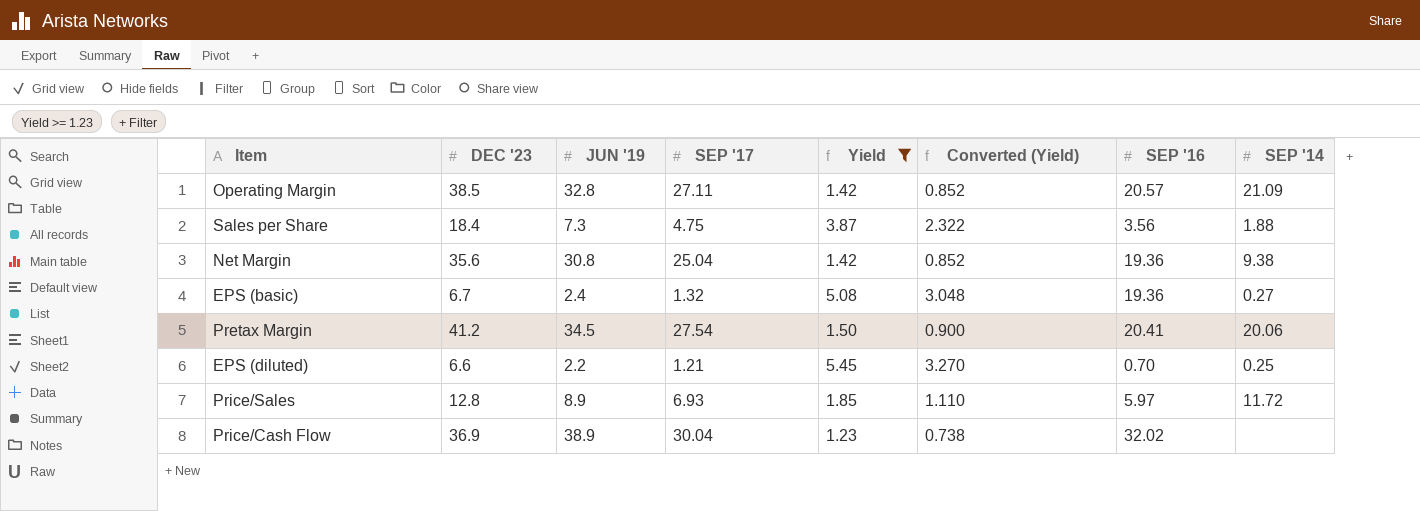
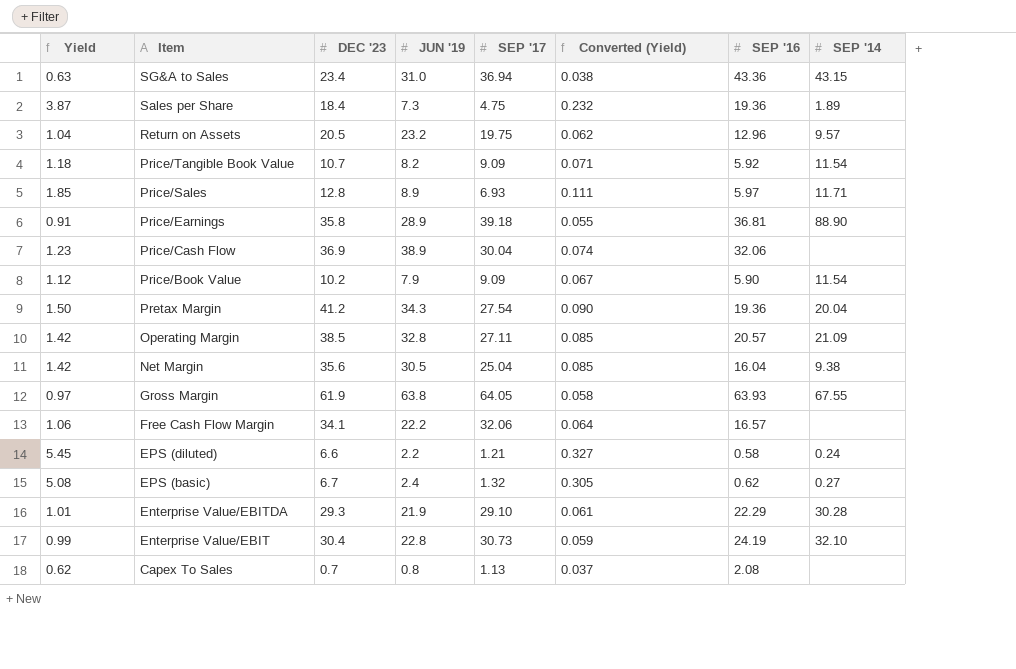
filter: Yield >= 1.23 -> none
row order: none -> Item descending
column Yield | position: 5 -> 1
column Converted (Yield) | formula: [Yield] * 0.6 -> [Yield] * 0.06
Sales per Share | SEP '16: 3.56 -> 19.36
Sales per Share | SEP '14: 1.88 -> 1.89
Price/Sales | SEP '14: 11.72 -> 11.71
Price/Cash Flow | SEP '16: 32.02 -> 32.06
Pretax Margin | JUN '19: 34.5 -> 34.3
Pretax Margin | SEP '16: 20.41 -> 19.36
Pretax Margin | SEP '14: 20.06 -> 20.04
Net Margin | JUN '19: 30.8 -> 30.5
Net Margin | SEP '16: 19.36 -> 16.04
EPS (diluted) | SEP '16: 0.70 -> 0.58
EPS (diluted) | SEP '14: 0.25 -> 0.24
EPS (basic) | SEP '16: 19.36 -> 0.62

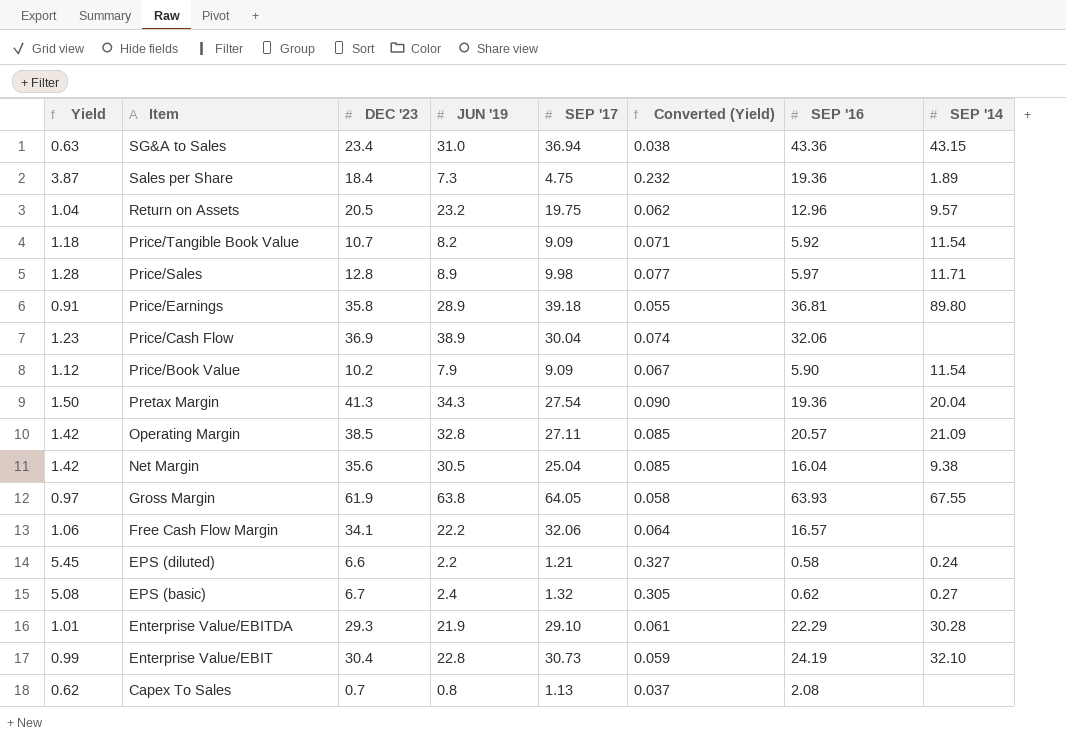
Price/Sales | Yield: 1.85 -> 1.28
Price/Sales | SEP '17: 6.93 -> 9.98
Price/Sales | Converted (Yield): 0.111 -> 0.077
Price/Earnings | SEP '14: 88.90 -> 89.80
Pretax Margin | DEC '23: 41.2 -> 41.3

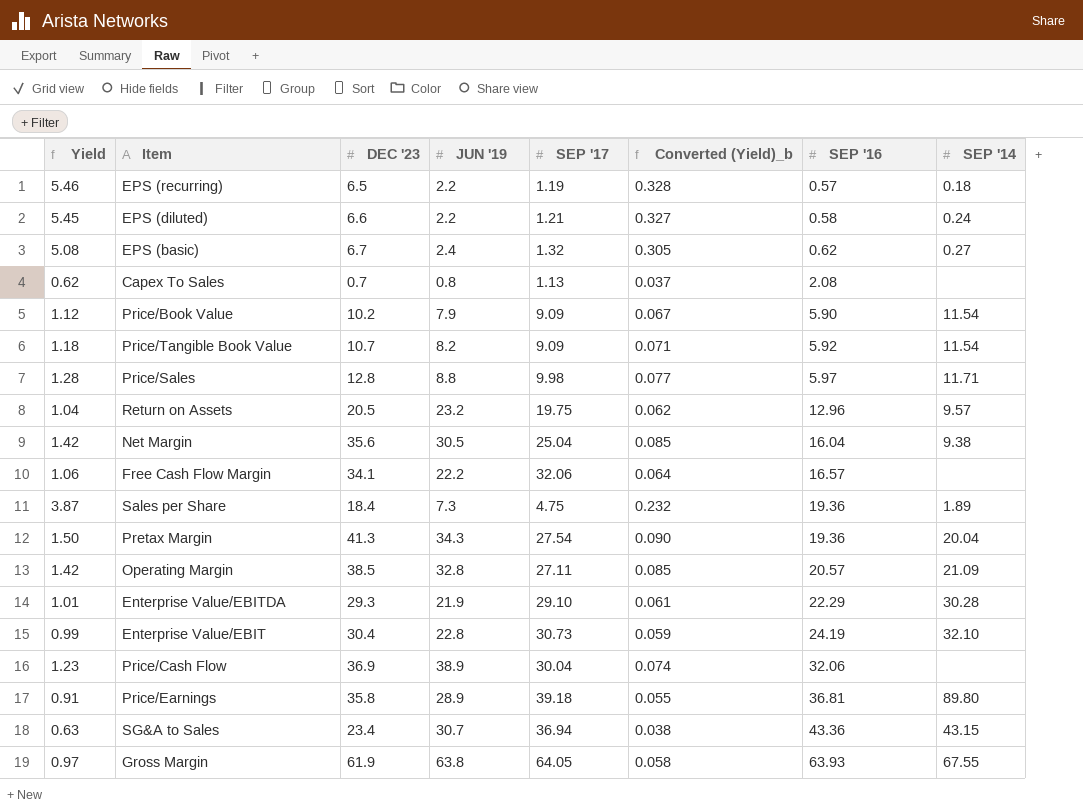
row order: Item descending -> SEP '16 ascending
column name: Converted (Yield) -> Converted (Yield)_b
row EPS (recurring): none -> 5.46 | 6.5 | 2.2 | 1.19 | 0.328 | 0.57 | 0.18
Price/Sales | JUN '19: 8.9 -> 8.8
SG&A to Sales | JUN '19: 31.0 -> 30.7

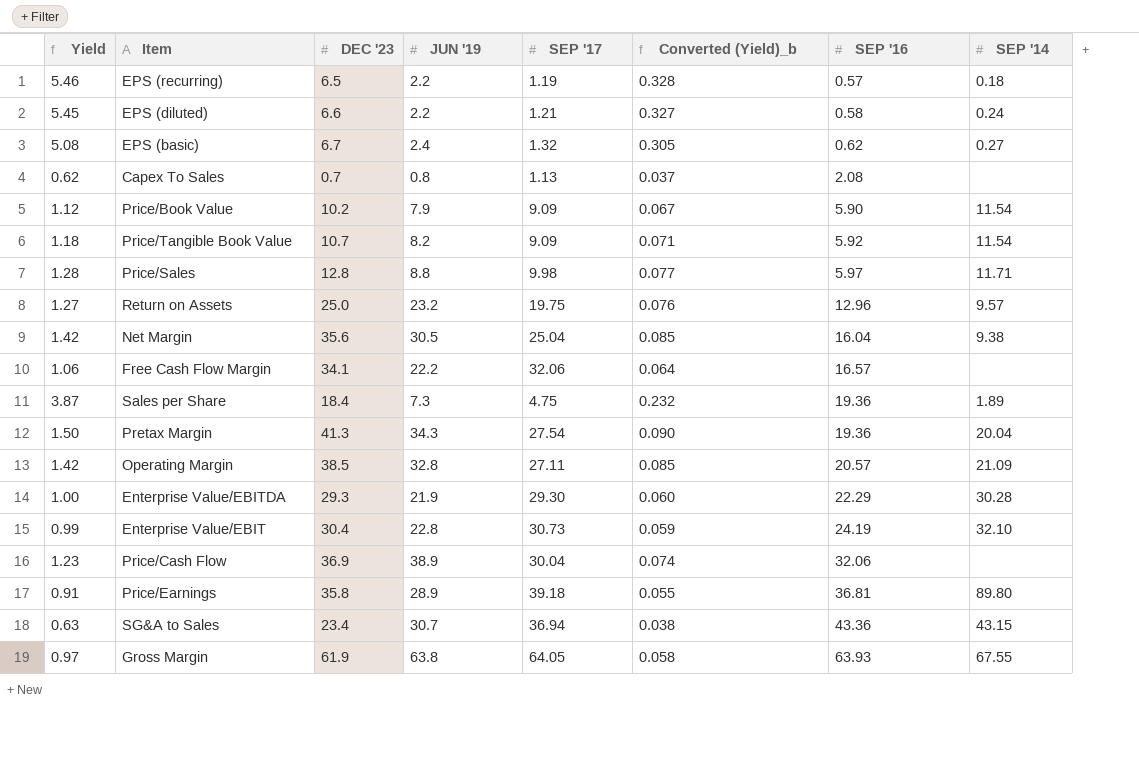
Return on Assets | Yield: 1.04 -> 1.27
Return on Assets | DEC '23: 20.5 -> 25.0
Return on Assets | Converted (Yield)_b: 0.062 -> 0.076
Enterprise Value/EBITDA | Yield: 1.01 -> 1.00
Enterprise Value/EBITDA | SEP '17: 29.10 -> 29.30
Enterprise Value/EBITDA | Converted (Yield)_b: 0.061 -> 0.060

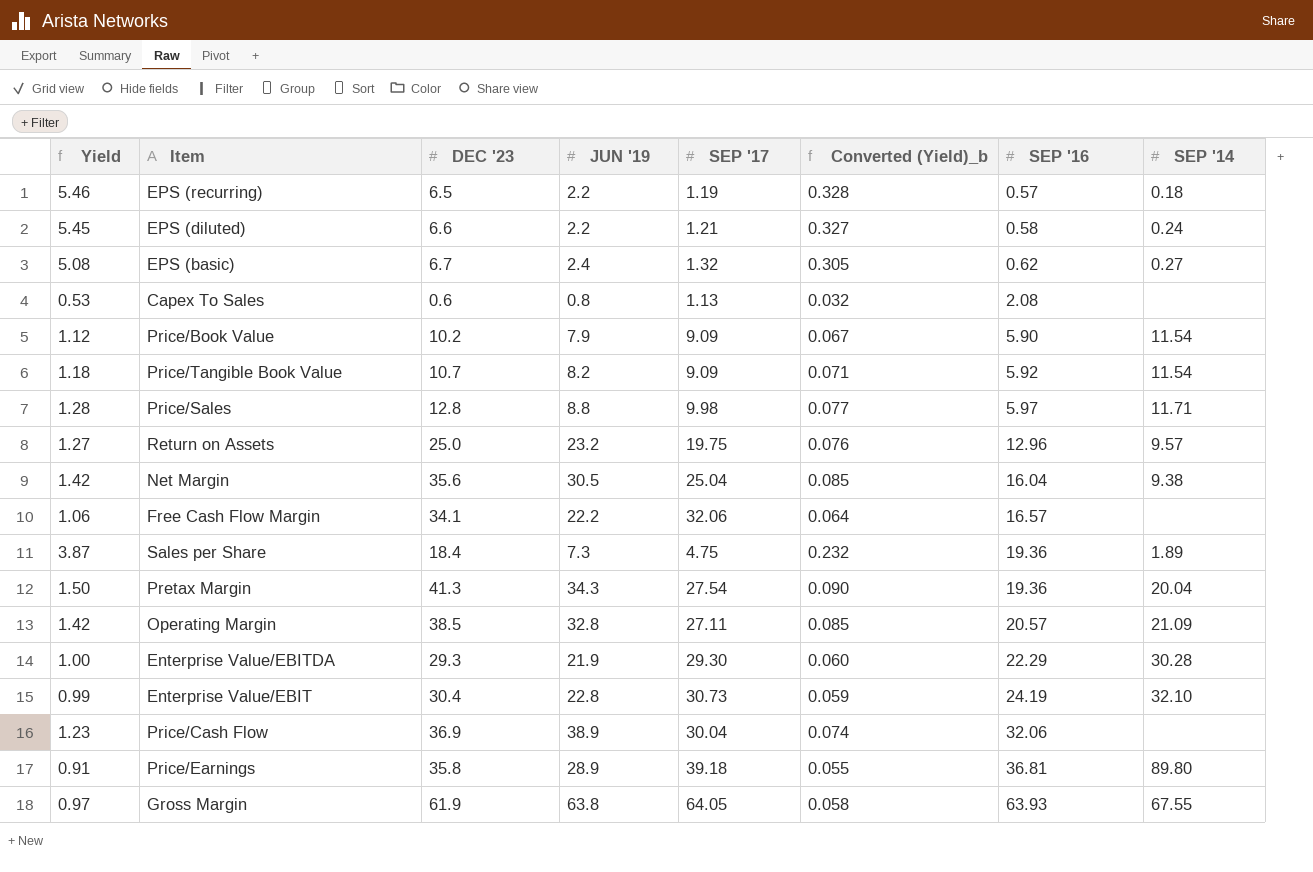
row SG&A to Sales: 0.63 | 23.4 | 30.7 | 36.94 | 0.038 | 43.36 | 43.15 -> none
Capex To Sales | Yield: 0.62 -> 0.53
Capex To Sales | DEC '23: 0.7 -> 0.6
Capex To Sales | Converted (Yield)_b: 0.037 -> 0.032

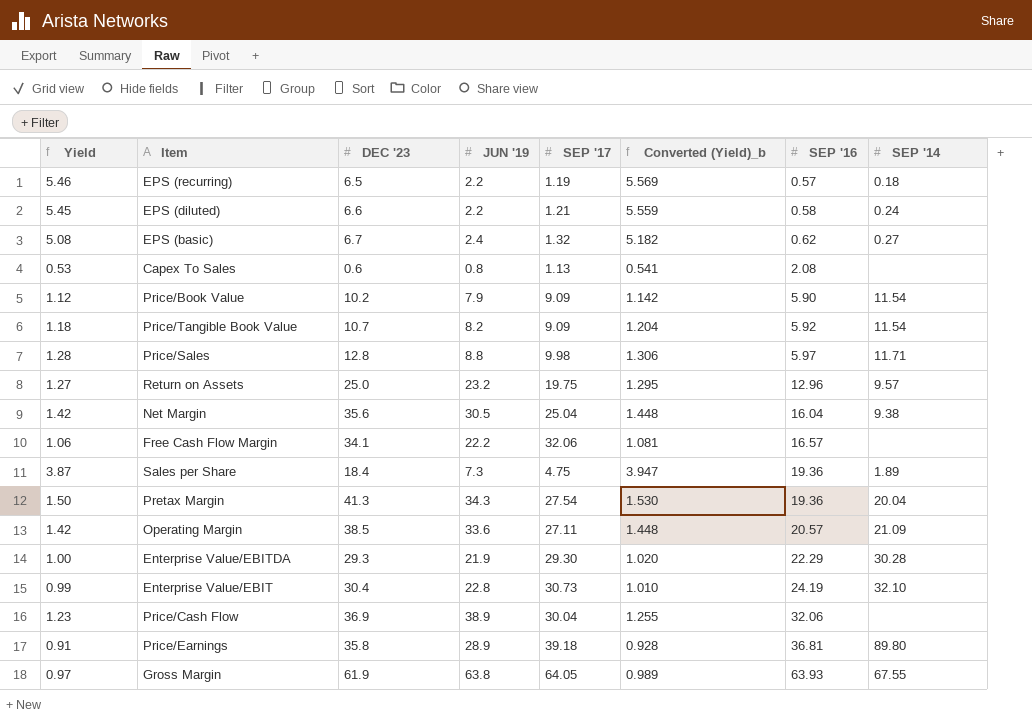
column Converted (Yield)_b | formula: [Yield] * 0.06 -> [Yield] * 1.02
Operating Margin | JUN '19: 32.8 -> 33.6

